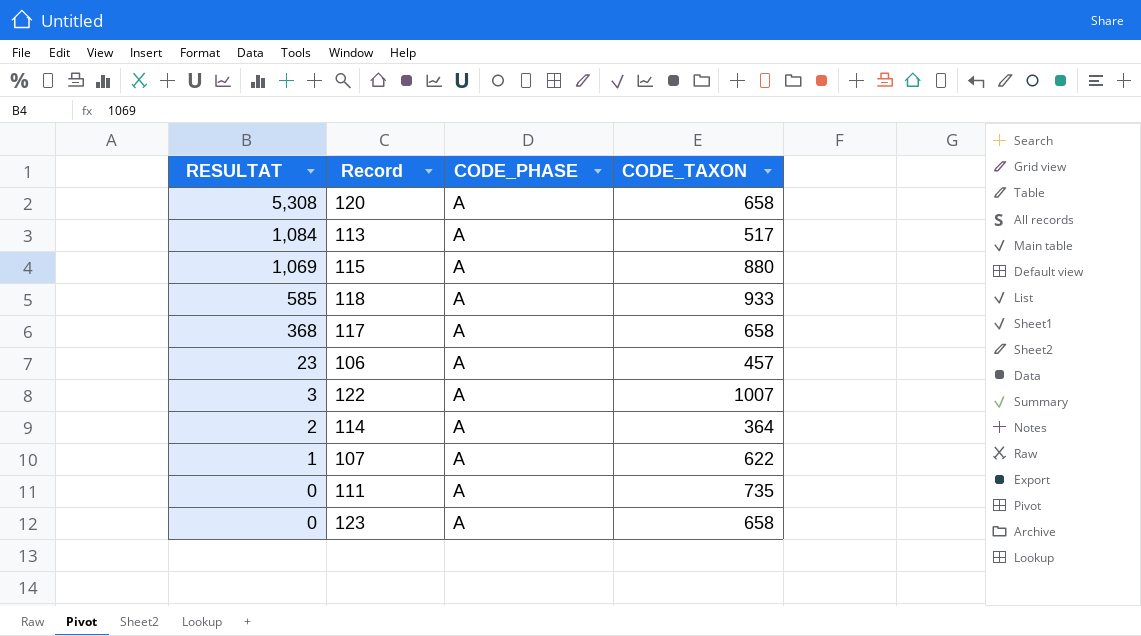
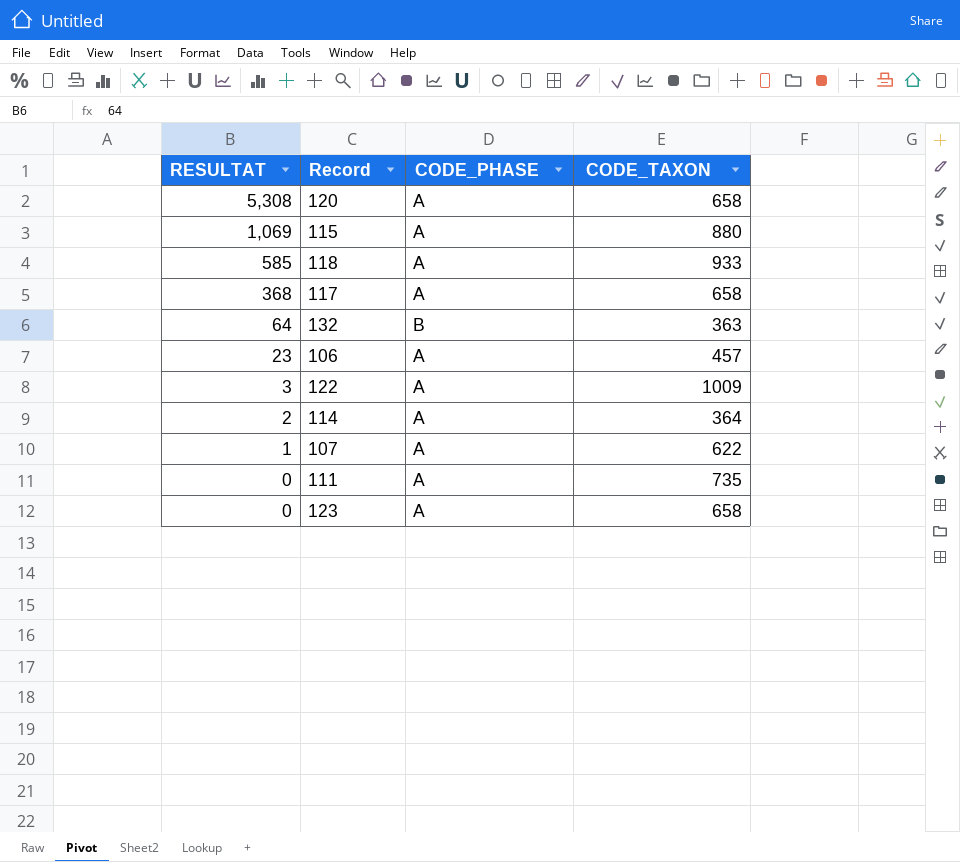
row 113: 1,084 | A | 517 -> none
row 132: none -> 64 | B | 363
122 | CODE_TAXON: 1007 -> 1009

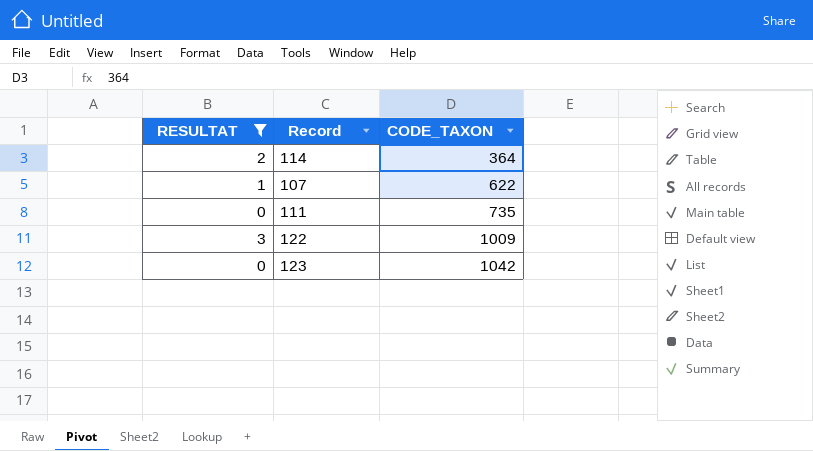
filter: none -> RESULTAT <= 3
row order: RESULTAT descending -> CODE_TAXON ascending
column CODE_PHASE | position: 3 -> none
123 | CODE_TAXON: 658 -> 1042

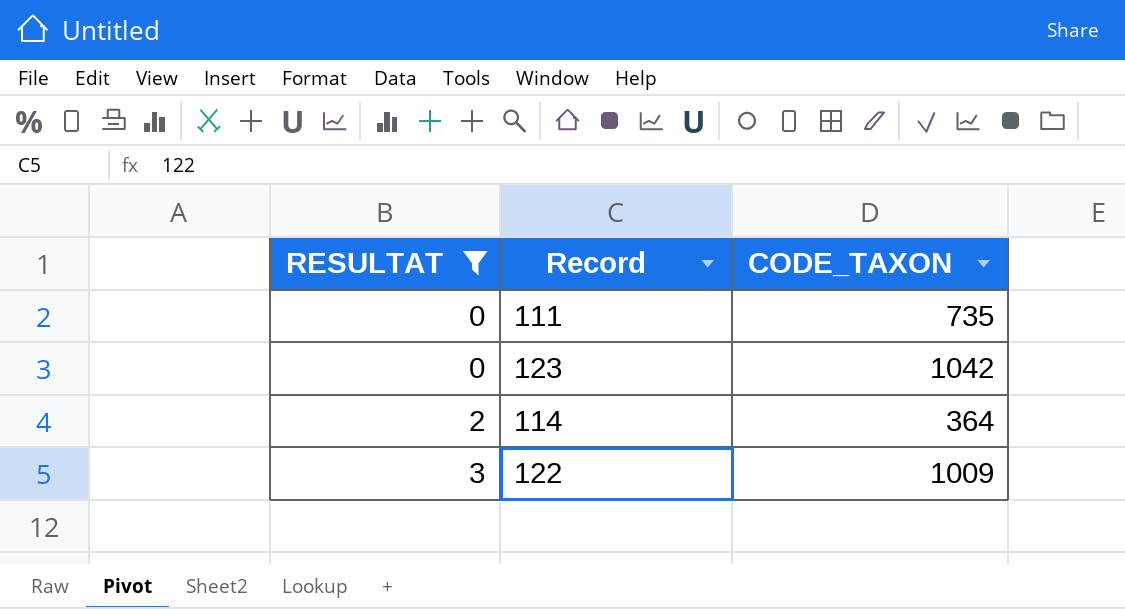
row order: CODE_TAXON ascending -> RESULTAT ascending
row 107: 1 | 622 -> none

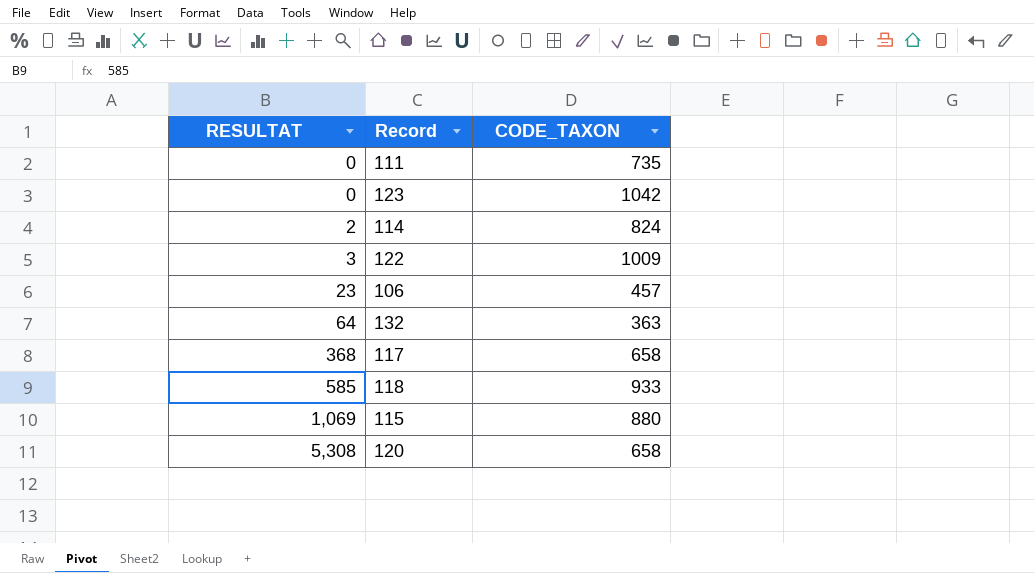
filter: RESULTAT <= 3 -> none
114 | CODE_TAXON: 364 -> 824

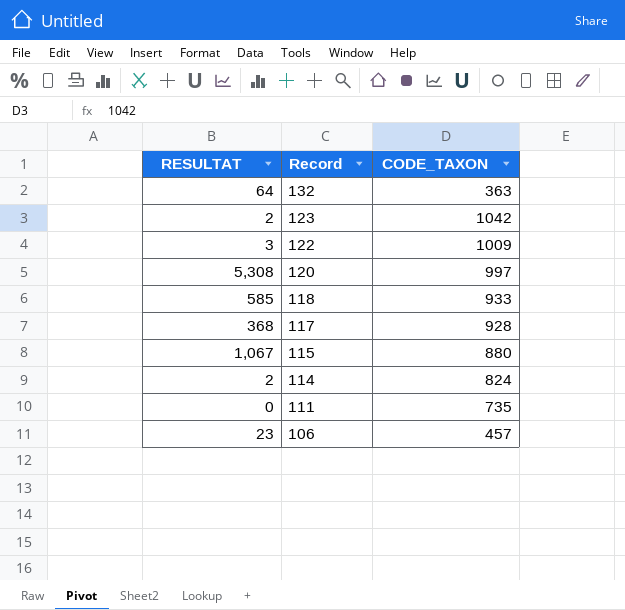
row order: RESULTAT ascending -> Record descending
123 | RESULTAT: 0 -> 2
120 | CODE_TAXON: 658 -> 997
117 | CODE_TAXON: 658 -> 928
115 | RESULTAT: 1,069 -> 1,067

